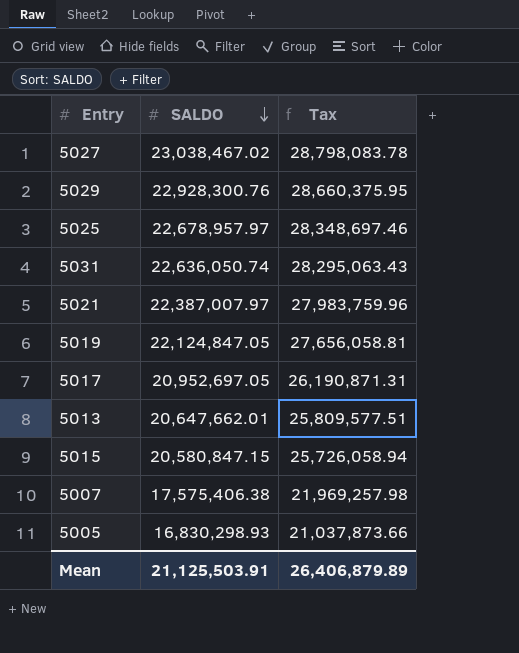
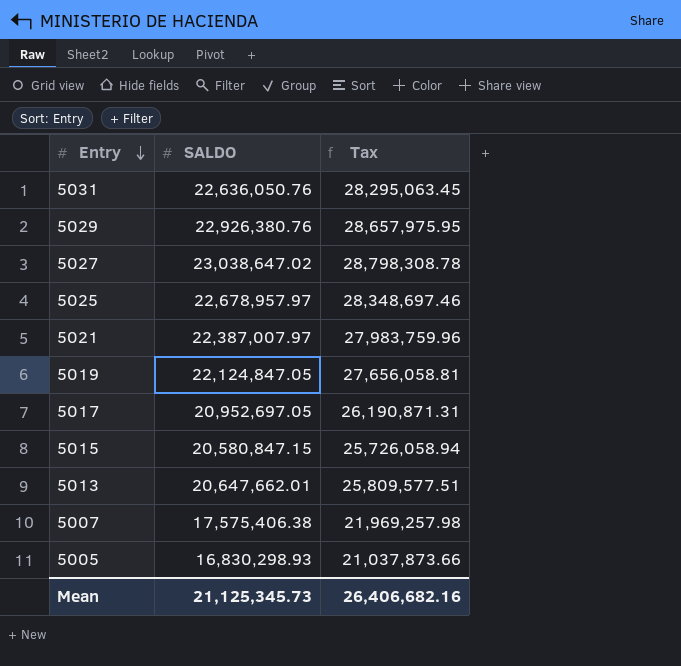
row order: SALDO descending -> Entry descending
5031 | SALDO: 22,636,050.74 -> 22,636,050.76
5031 | Tax: 28,295,063.43 -> 28,295,063.45
5029 | SALDO: 22,928,300.76 -> 22,926,380.76
5029 | Tax: 28,660,375.95 -> 28,657,975.95
5027 | SALDO: 23,038,467.02 -> 23,038,647.02
5027 | Tax: 28,798,083.78 -> 28,798,308.78
Mean | SALDO: 21,125,503.91 -> 21,125,345.73
Mean | Tax: 26,406,879.89 -> 26,406,682.16

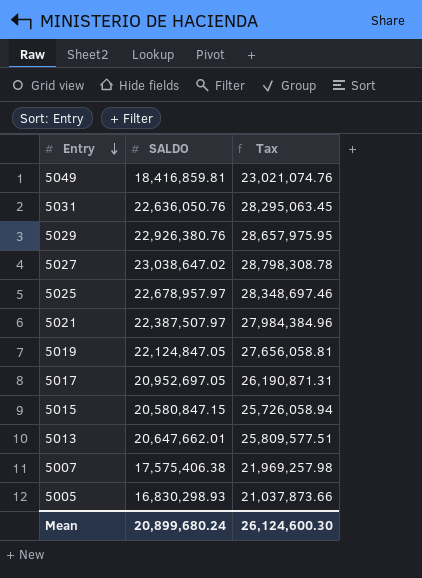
row 5049: none -> 18,416,859.81 | 23,021,074.76
5021 | SALDO: 22,387,007.97 -> 22,387,507.97
5021 | Tax: 27,983,759.96 -> 27,984,384.96
Mean | SALDO: 21,125,345.73 -> 20,899,680.24
Mean | Tax: 26,406,682.16 -> 26,124,600.30

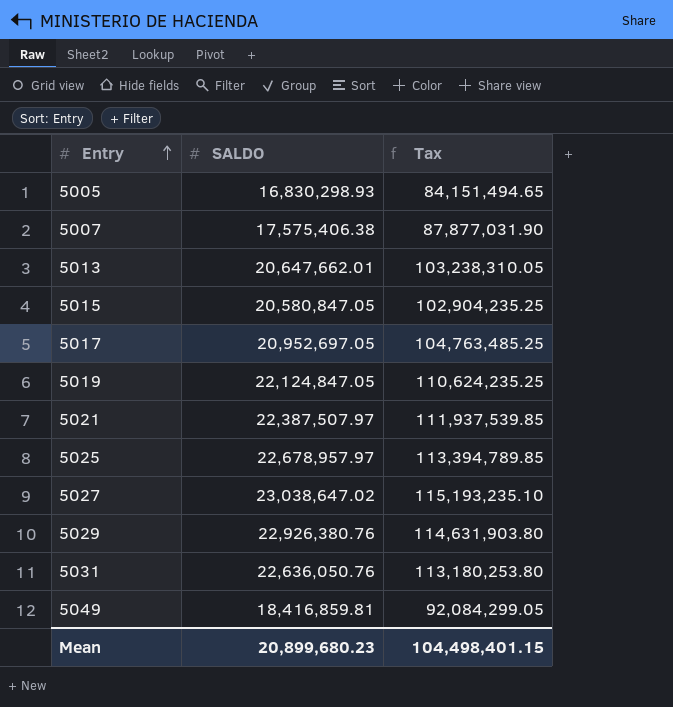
row order: Entry descending -> Entry ascending
column Tax | formula: [SALDO] * 1.25 -> [SALDO] * 5
5015 | SALDO: 20,580,847.15 -> 20,580,847.05
Mean | SALDO: 20,899,680.24 -> 20,899,680.23
Mean | Tax: 26,124,600.30 -> 104,498,401.15

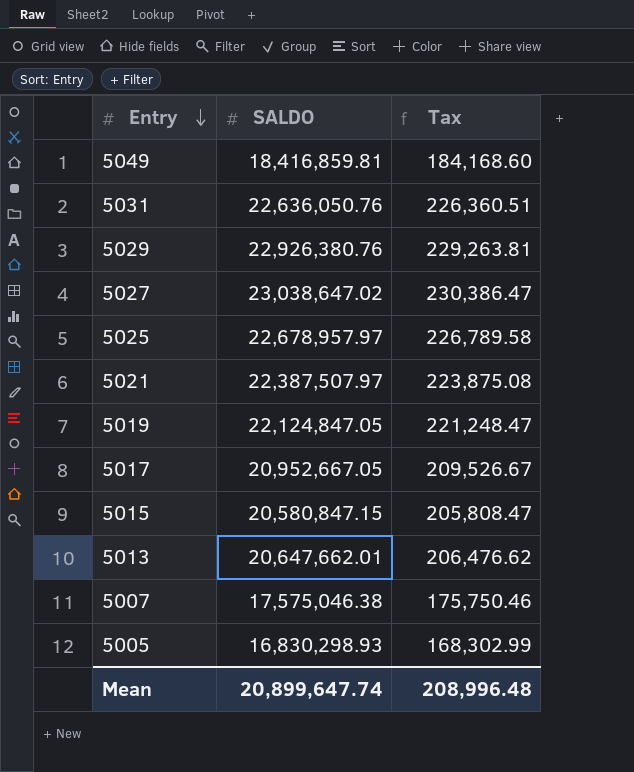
row order: Entry ascending -> Entry descending
column Tax | formula: [SALDO] * 5 -> [SALDO] * 0.01
5017 | SALDO: 20,952,697.05 -> 20,952,667.05
5015 | SALDO: 20,580,847.05 -> 20,580,847.15
5007 | SALDO: 17,575,406.38 -> 17,575,046.38
Mean | SALDO: 20,899,680.23 -> 20,899,647.74
Mean | Tax: 104,498,401.15 -> 208,996.48

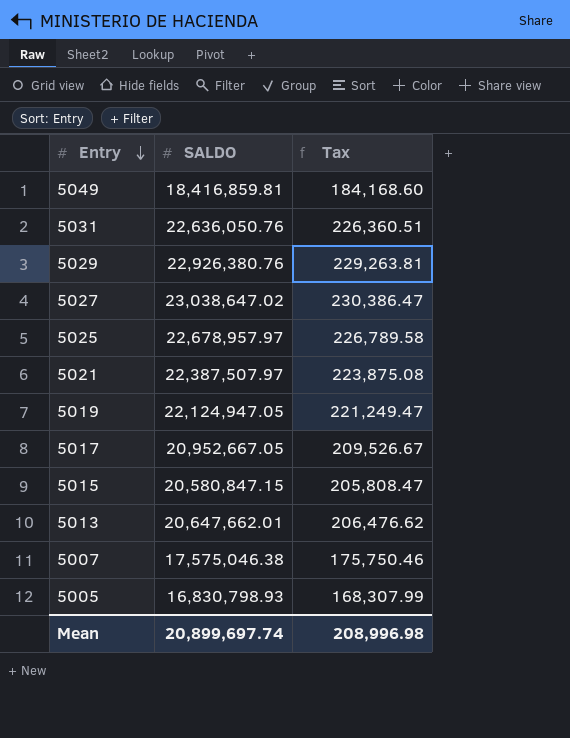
5019 | SALDO: 22,124,847.05 -> 22,124,947.05
5019 | Tax: 221,248.47 -> 221,249.47
5005 | SALDO: 16,830,298.93 -> 16,830,798.93
5005 | Tax: 168,302.99 -> 168,307.99
Mean | SALDO: 20,899,647.74 -> 20,899,697.74
Mean | Tax: 208,996.48 -> 208,996.98

